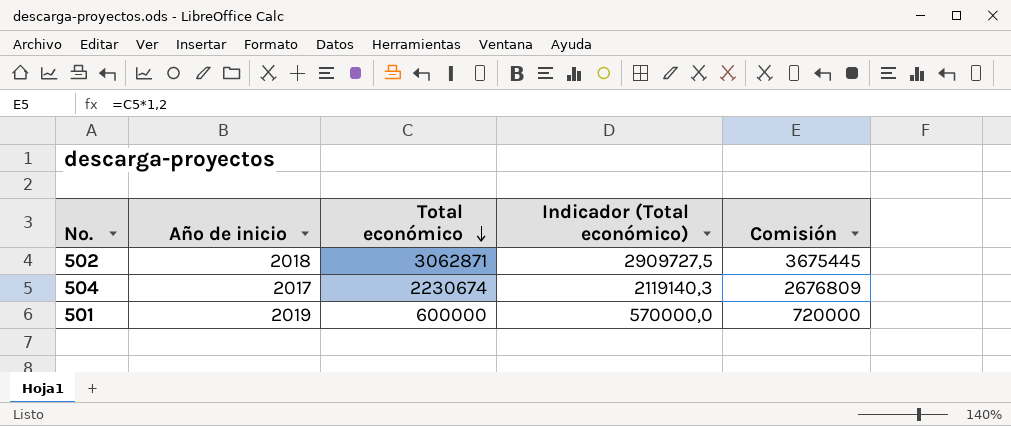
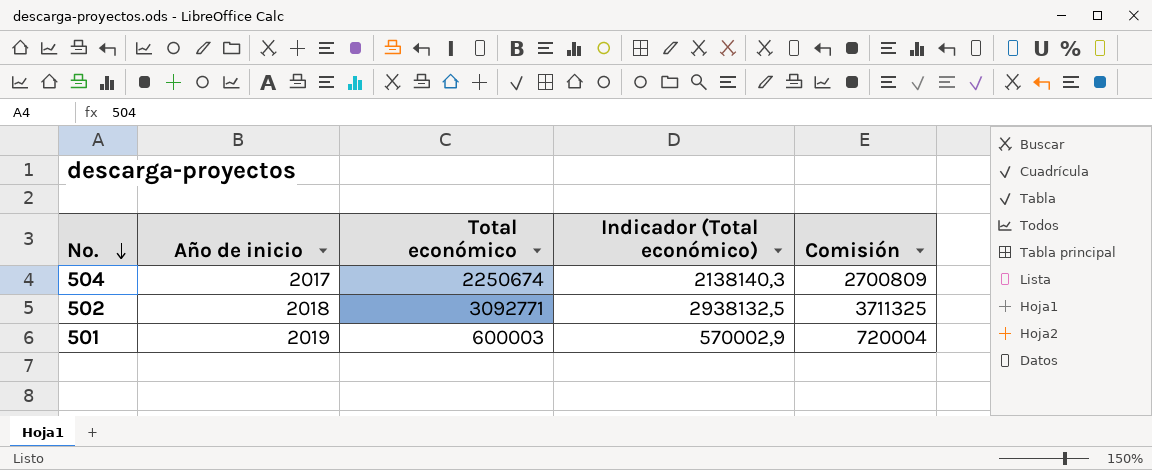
row order: Total económico descending -> No. descending
504 | Total económico: 2230674 -> 2250674
504 | Indicador (Total económico): 2119140,3 -> 2138140,3
504 | Comisión: 2676809 -> 2700809
502 | Total económico: 3062871 -> 3092771
502 | Indicador (Total económico): 2909727,5 -> 2938132,5
502 | Comisión: 3675445 -> 3711325
501 | Total económico: 600000 -> 600003
501 | Indicador (Total económico): 570000,0 -> 570002,9
501 | Comisión: 720000 -> 720004

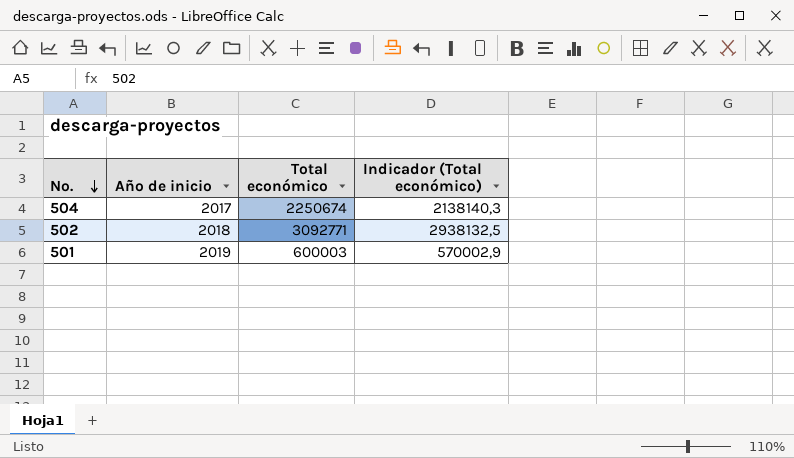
column Comisión | formula: [Total económico] * 1,2 -> none

